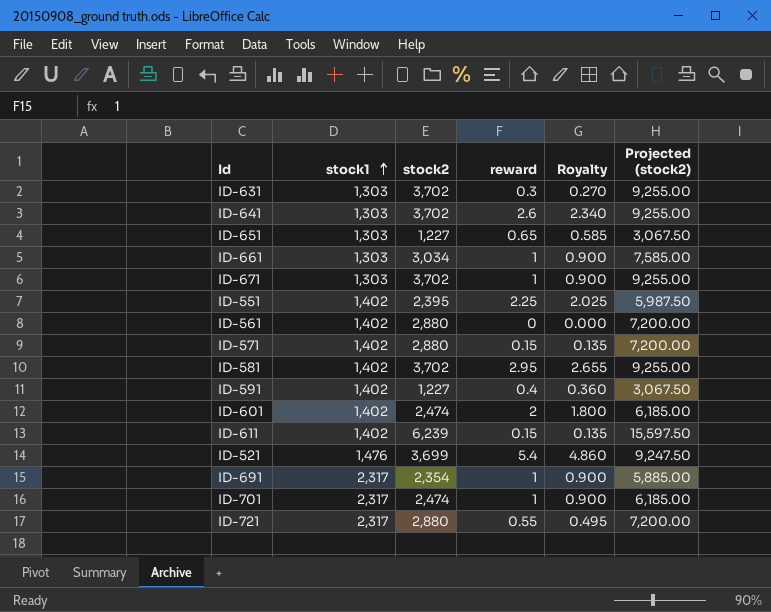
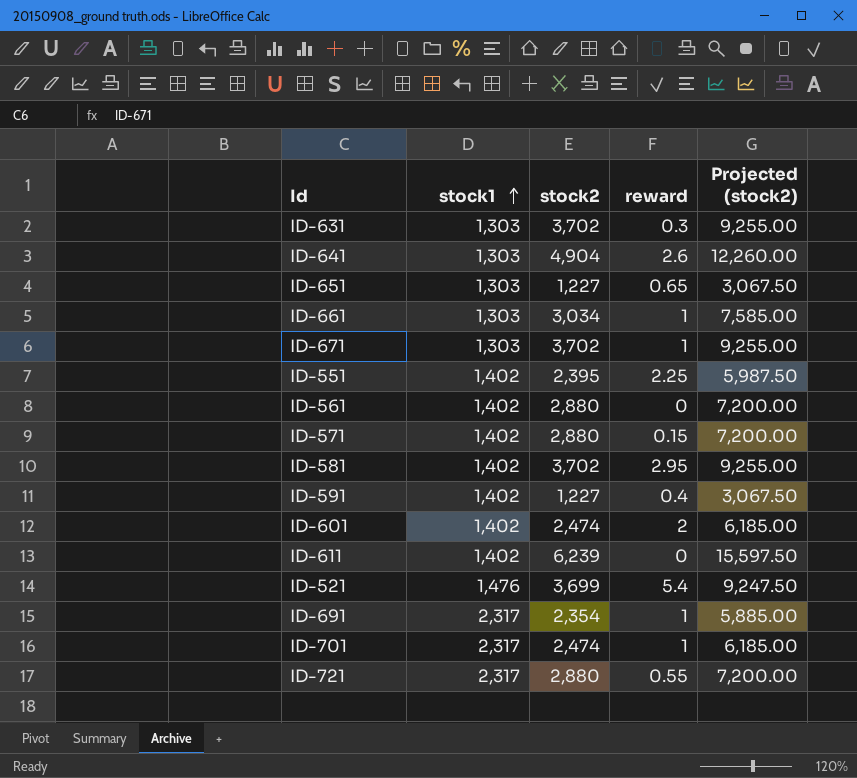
column Royalty | formula: [reward] * 0.9 -> none
ID-641 | stock2: 3,702 -> 4,904
ID-641 | Projected (stock2): 9,255.00 -> 12,260.00
ID-611 | reward: 0.15 -> 0

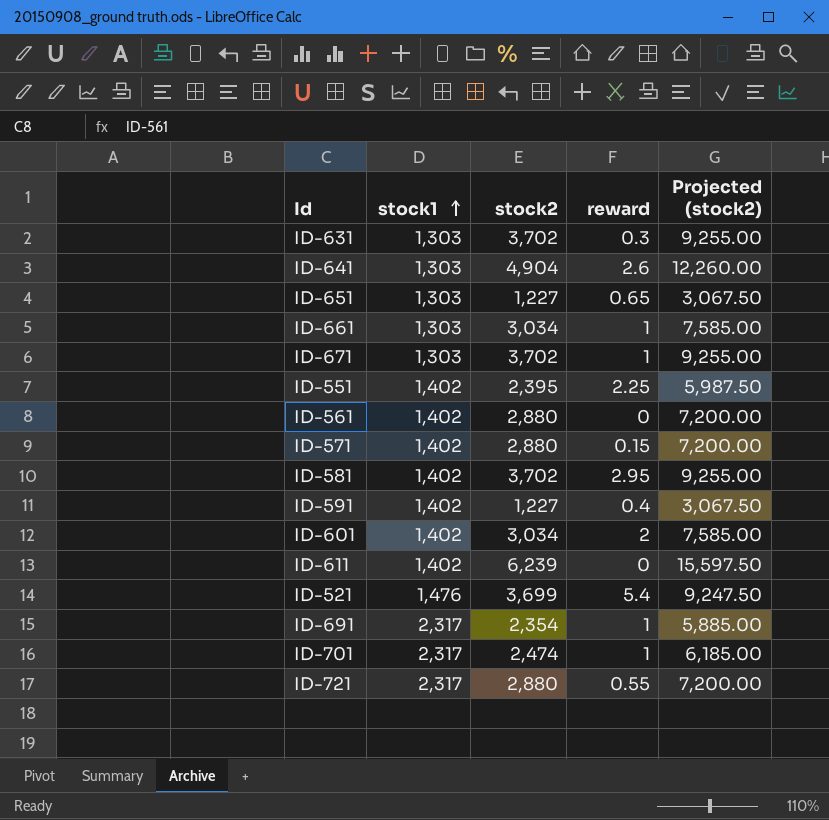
ID-601 | stock2: 2,474 -> 3,034
ID-601 | Projected (stock2): 6,185.00 -> 7,585.00

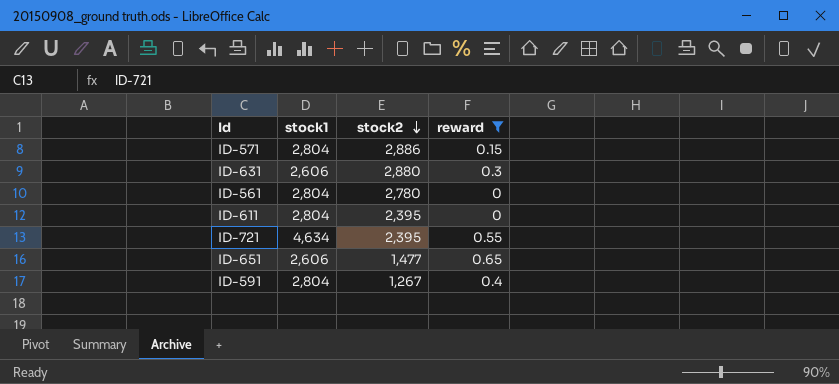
filter: none -> reward <= 0.65
row order: stock1 ascending -> stock2 descending
column Projected (stock2) | formula: [stock2] * 2.5 -> none
ID-571 | stock1: 1,402 -> 2,804
ID-571 | stock2: 2,880 -> 2,886
ID-631 | stock1: 1,303 -> 2,606
ID-631 | stock2: 3,702 -> 2,880
ID-561 | stock1: 1,402 -> 2,804
ID-561 | stock2: 2,880 -> 2,780
ID-611 | stock1: 1,402 -> 2,804
ID-611 | stock2: 6,239 -> 2,395
ID-721 | stock1: 2,317 -> 4,634
ID-721 | stock2: 2,880 -> 2,395
ID-651 | stock1: 1,303 -> 2,606
ID-651 | stock2: 1,227 -> 1,477
ID-591 | stock1: 1,402 -> 2,804
ID-591 | stock2: 1,227 -> 1,267

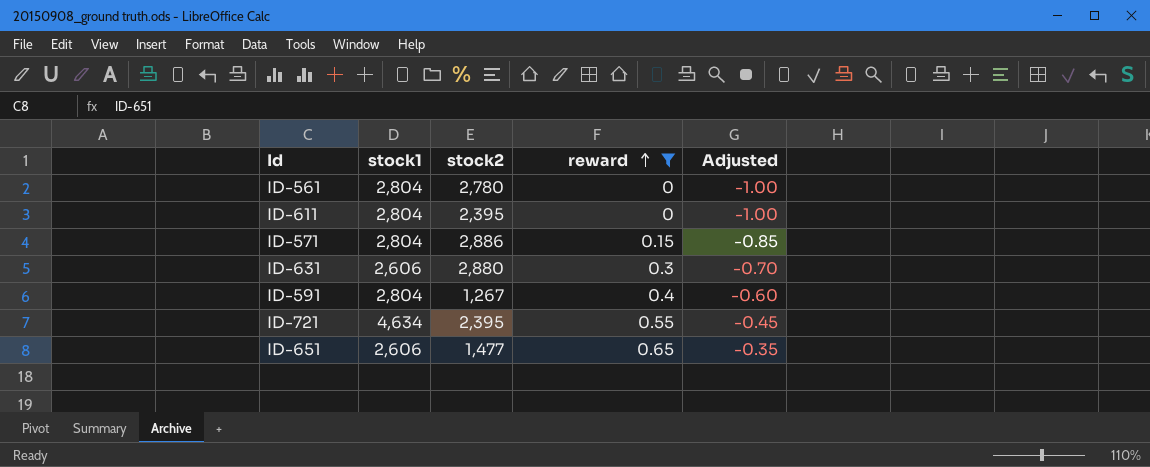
row order: stock2 descending -> reward ascending
column Adjusted | formula: none -> [reward] - 1

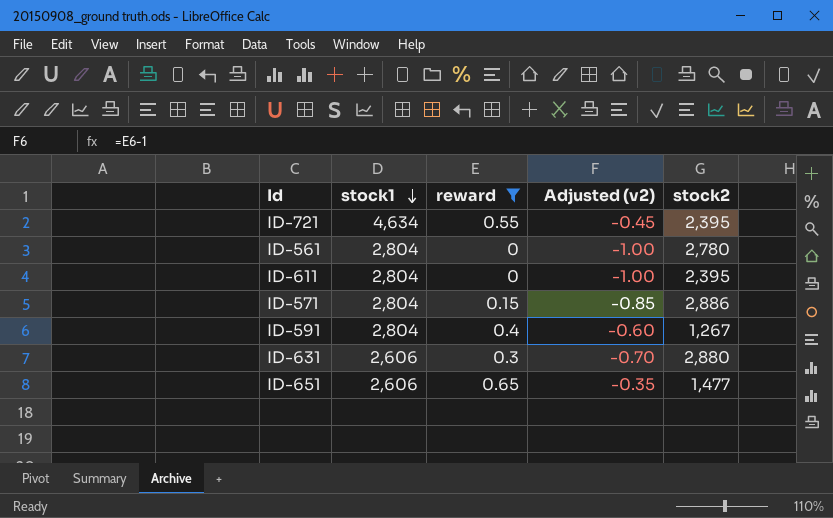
row order: reward ascending -> stock1 descending
column name: Adjusted -> Adjusted (v2)
column stock2 | position: 3 -> 5

